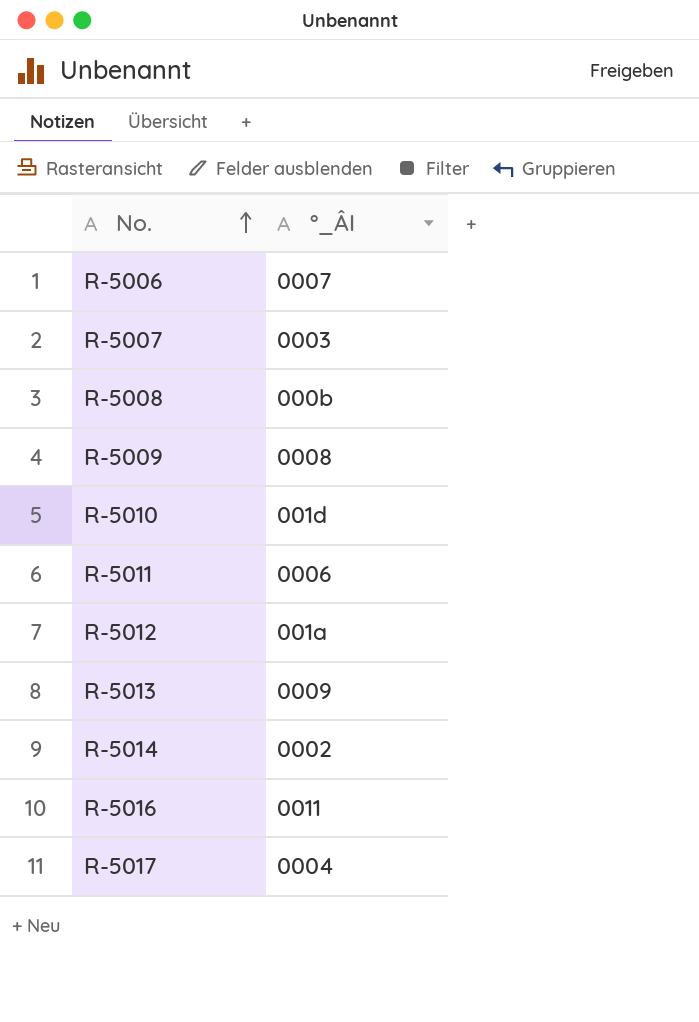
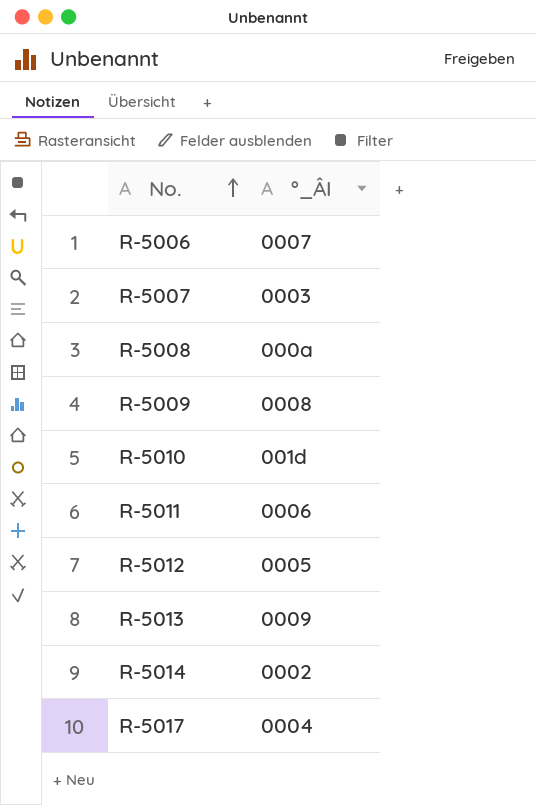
row R-5016: 0011 -> none
R-5008 | °_ÂI: 000b -> 000a
R-5012 | °_ÂI: 001a -> 0005

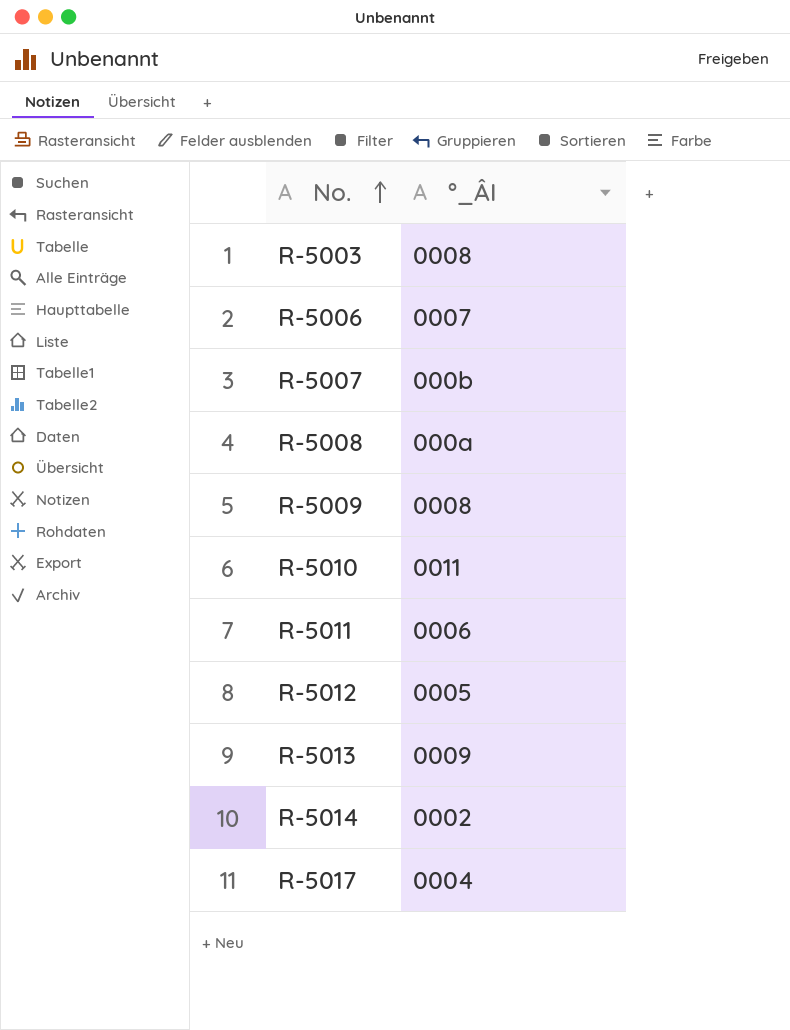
row R-5003: none -> 0008
R-5007 | °_ÂI: 0003 -> 000b
R-5010 | °_ÂI: 001d -> 0011

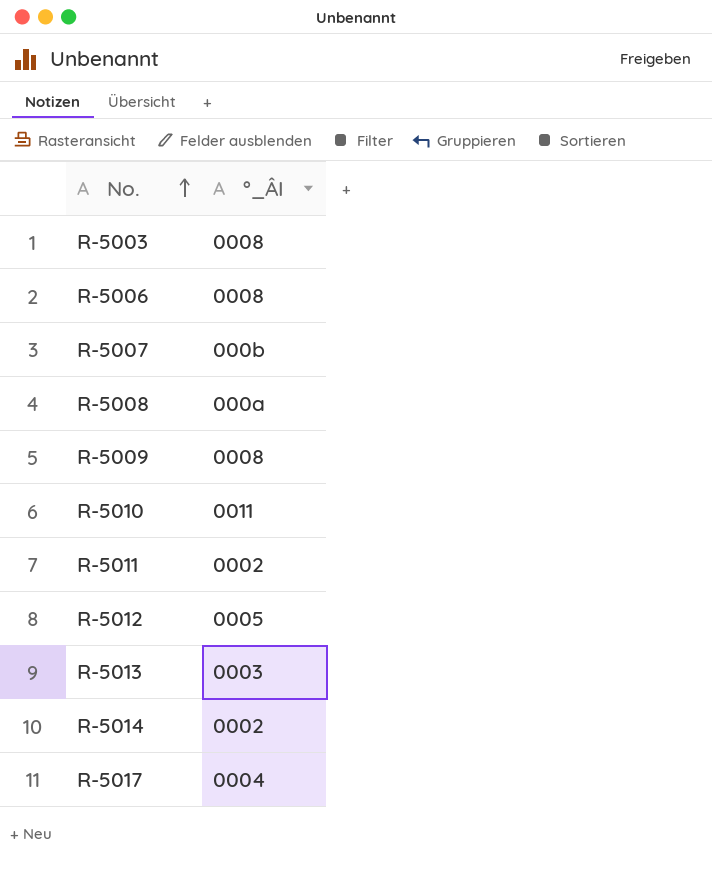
R-5006 | °_ÂI: 0007 -> 0008
R-5011 | °_ÂI: 0006 -> 0002
R-5013 | °_ÂI: 0009 -> 0003

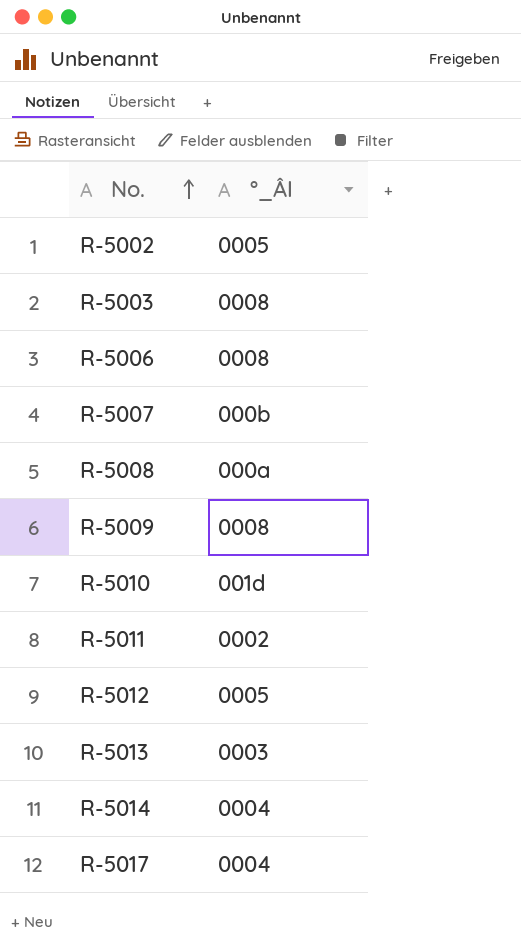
row R-5002: none -> 0005
R-5010 | °_ÂI: 0011 -> 001d
R-5014 | °_ÂI: 0002 -> 0004

